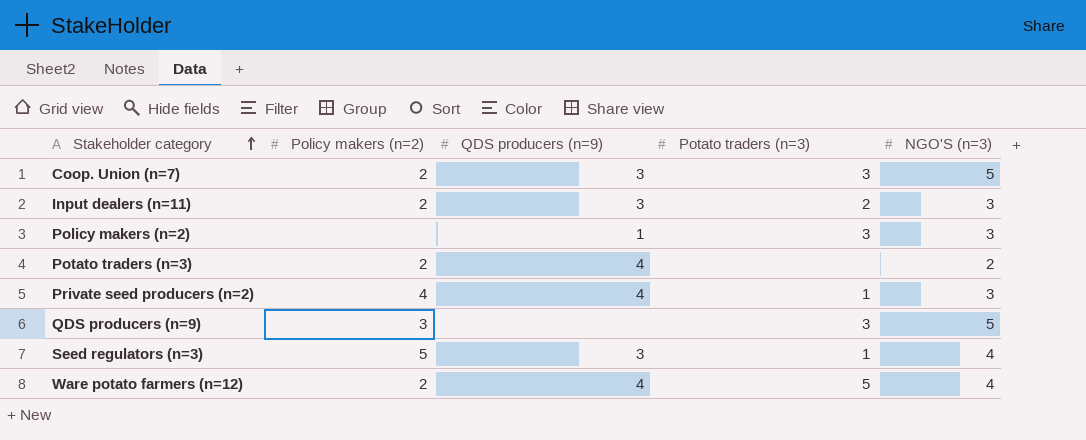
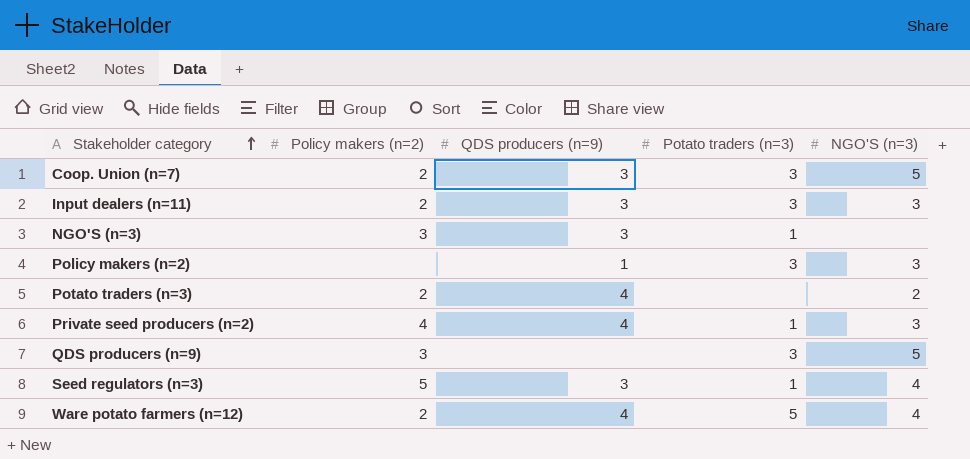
Input dealers (n=11) | Potato traders (n=3): 2 -> 3
row NGO'S (n=3): none -> 3 | 3 | 1 | none

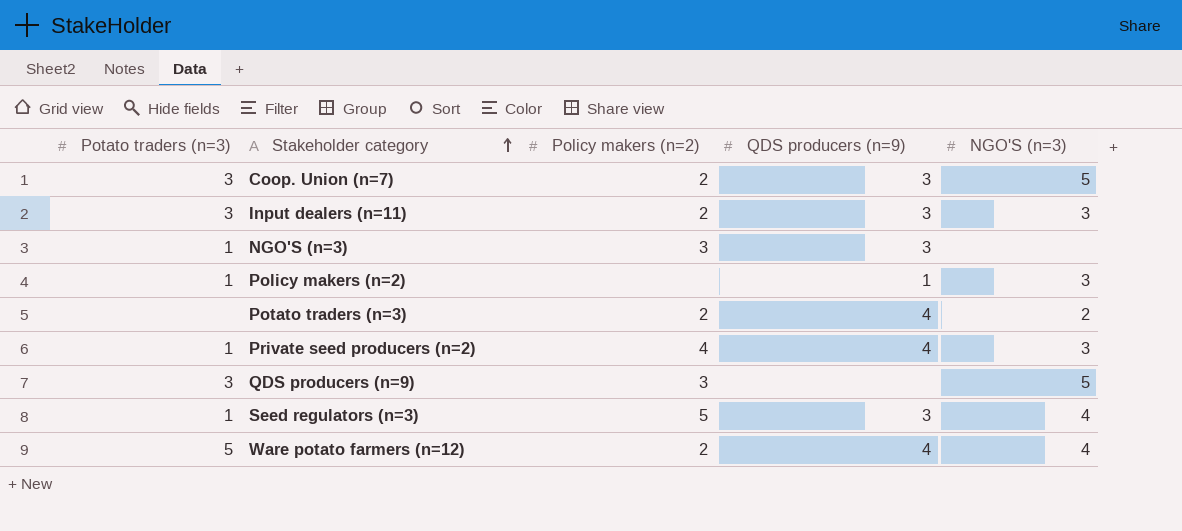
column Potato traders (n=3) | position: 4 -> 1
Policy makers (n=2) | Potato traders (n=3): 3 -> 1

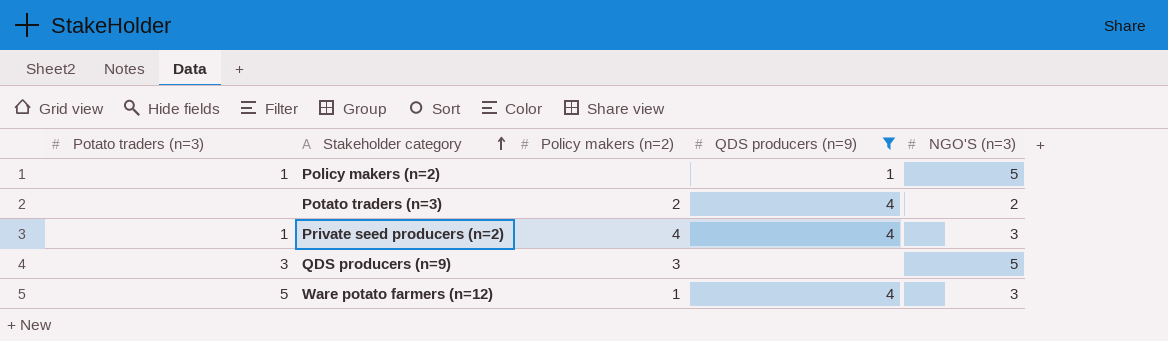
filter: none -> QDS producers (n=9) != 3
Policy makers (n=2) | NGO'S (n=3): 3 -> 5
Ware potato farmers (n=12) | Policy makers (n=2): 2 -> 1
Ware potato farmers (n=12) | NGO'S (n=3): 4 -> 3

